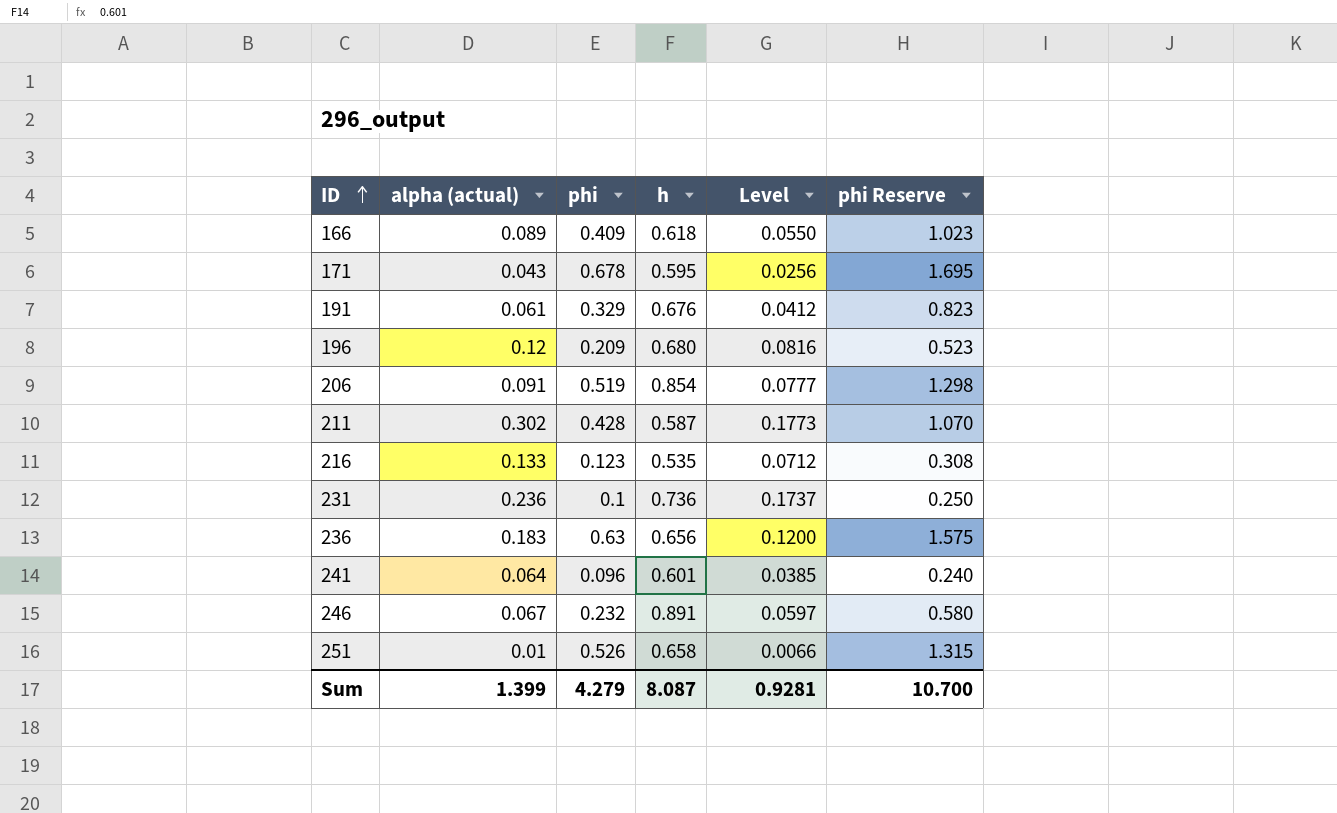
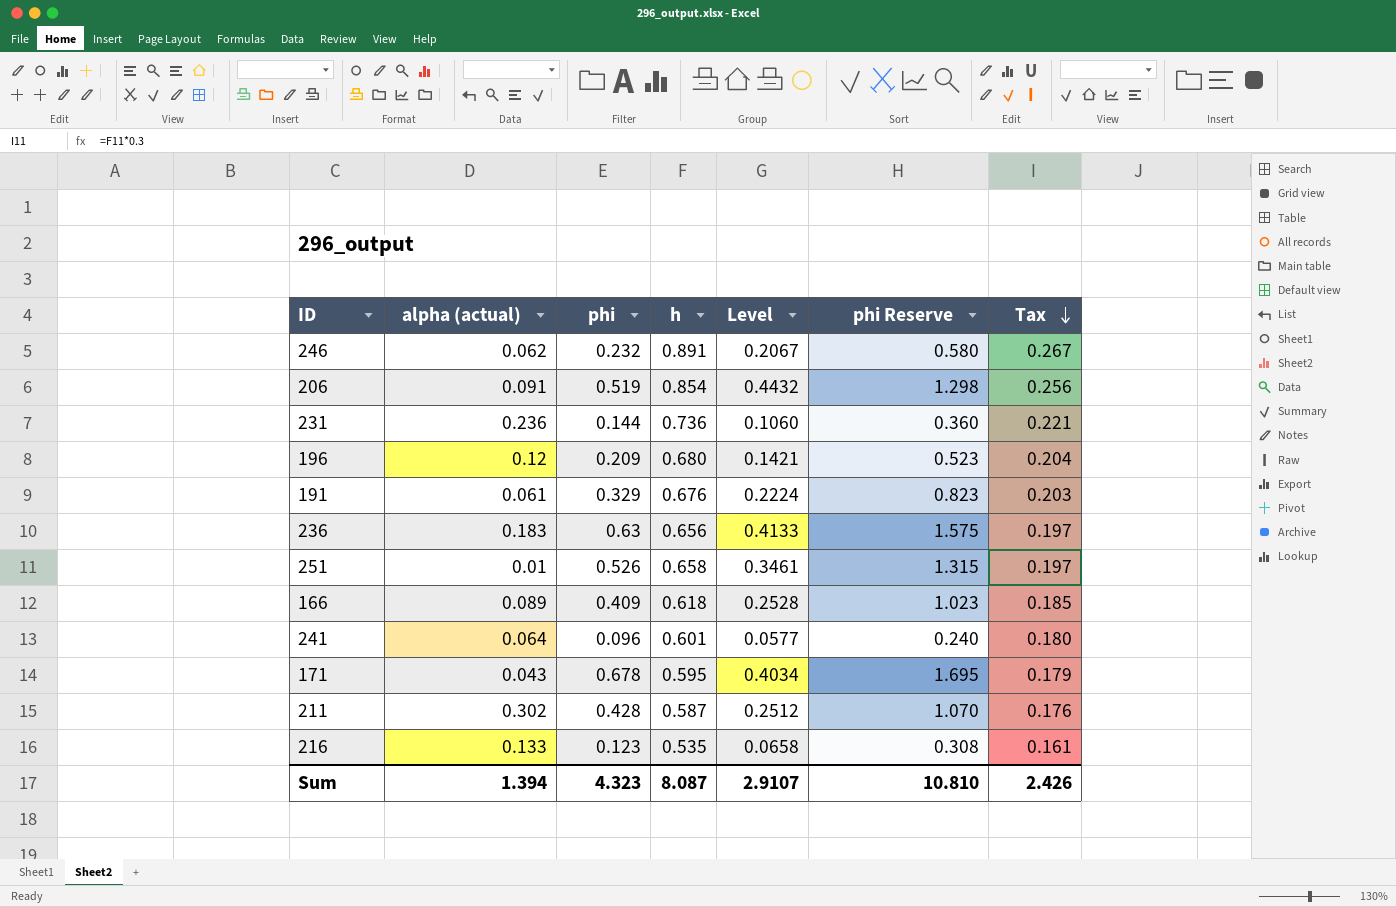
row order: ID ascending -> Tax descending
column Level | formula: [alpha (actual)] * [h] -> [phi] * [h]
column Tax | formula: none -> [h] * 0.3
246 | alpha (actual): 0.067 -> 0.062
231 | phi: 0.1 -> 0.144
231 | phi Reserve: 0.250 -> 0.360
Sum | alpha (actual): 1.399 -> 1.394
Sum | phi: 4.279 -> 4.323
Sum | Level: 0.9281 -> 2.9107
Sum | phi Reserve: 10.700 -> 10.810

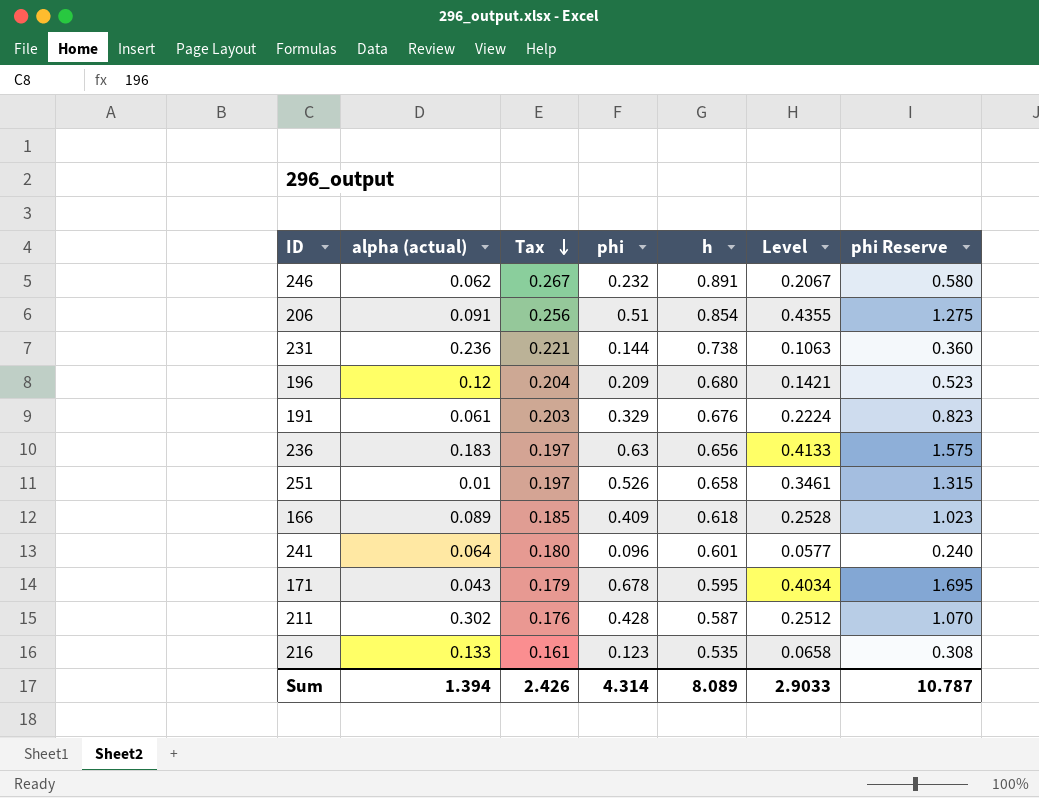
column Tax | position: 7 -> 3
206 | phi: 0.519 -> 0.51
206 | Level: 0.4432 -> 0.4355
206 | phi Reserve: 1.298 -> 1.275
231 | h: 0.736 -> 0.738
231 | Level: 0.1060 -> 0.1063
Sum | phi: 4.323 -> 4.314
Sum | h: 8.087 -> 8.089
Sum | Level: 2.9107 -> 2.9033
Sum | phi Reserve: 10.810 -> 10.787

